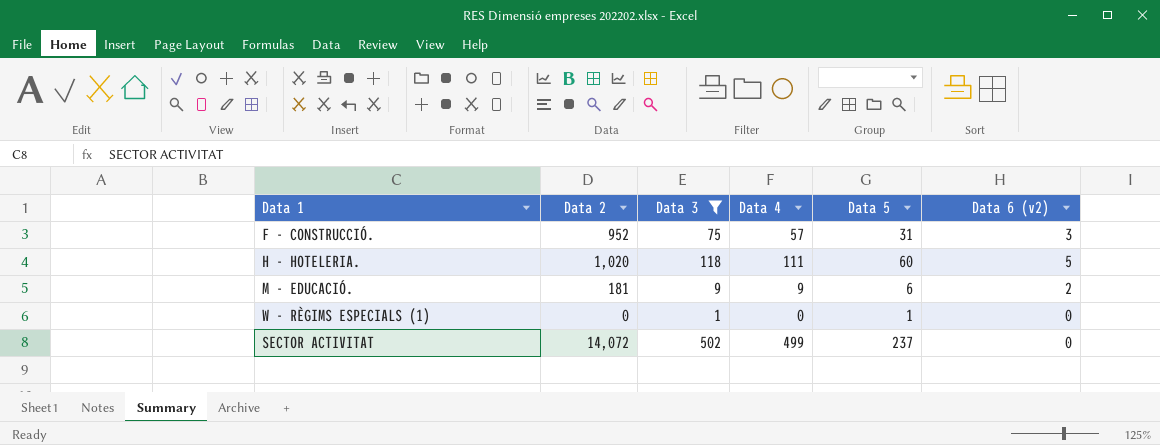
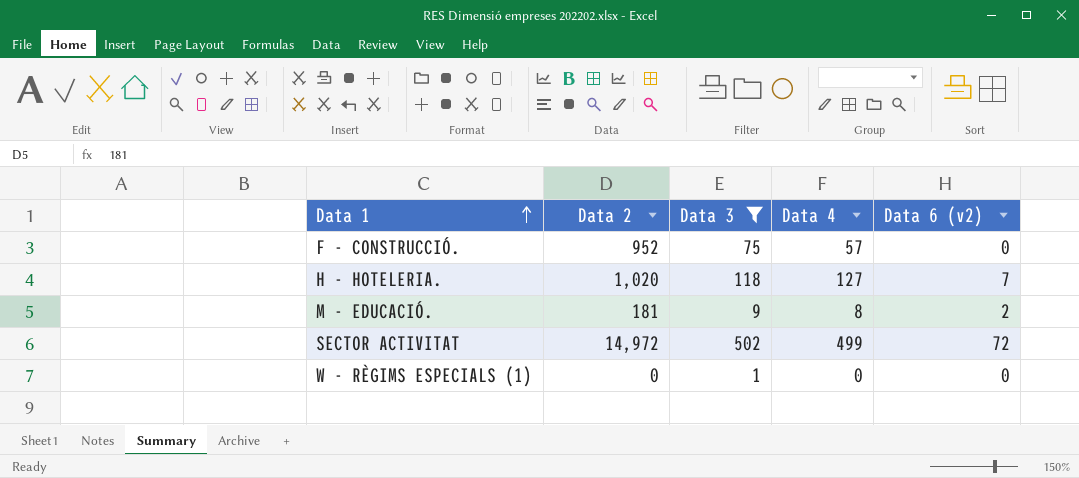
row order: none -> Data 1 ascending
column Data 5 | position: 5 -> none
F - CONSTRUCCIÓ. | Data 6 (v2): 3 -> 0
H - HOTELERIA. | Data 4: 111 -> 127
H - HOTELERIA. | Data 6 (v2): 5 -> 7
M - EDUCACIÓ. | Data 4: 9 -> 8
SECTOR ACTIVITAT | Data 2: 14,072 -> 14,972
SECTOR ACTIVITAT | Data 6 (v2): 0 -> 72

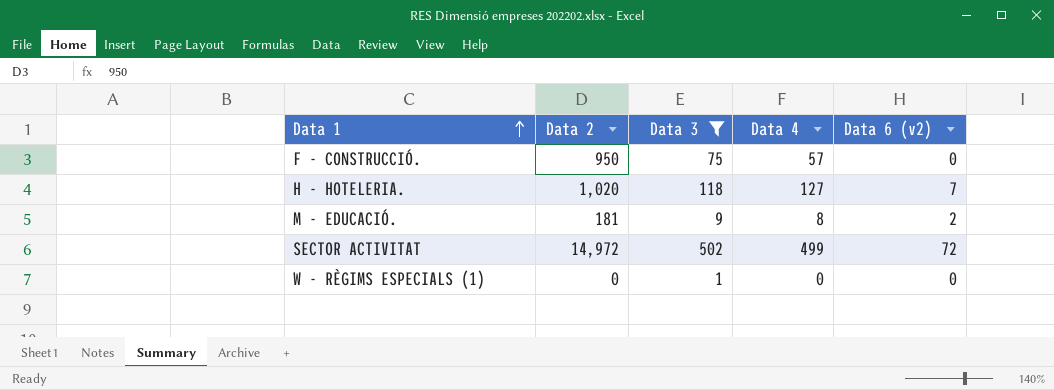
F - CONSTRUCCIÓ. | Data 2: 952 -> 950

